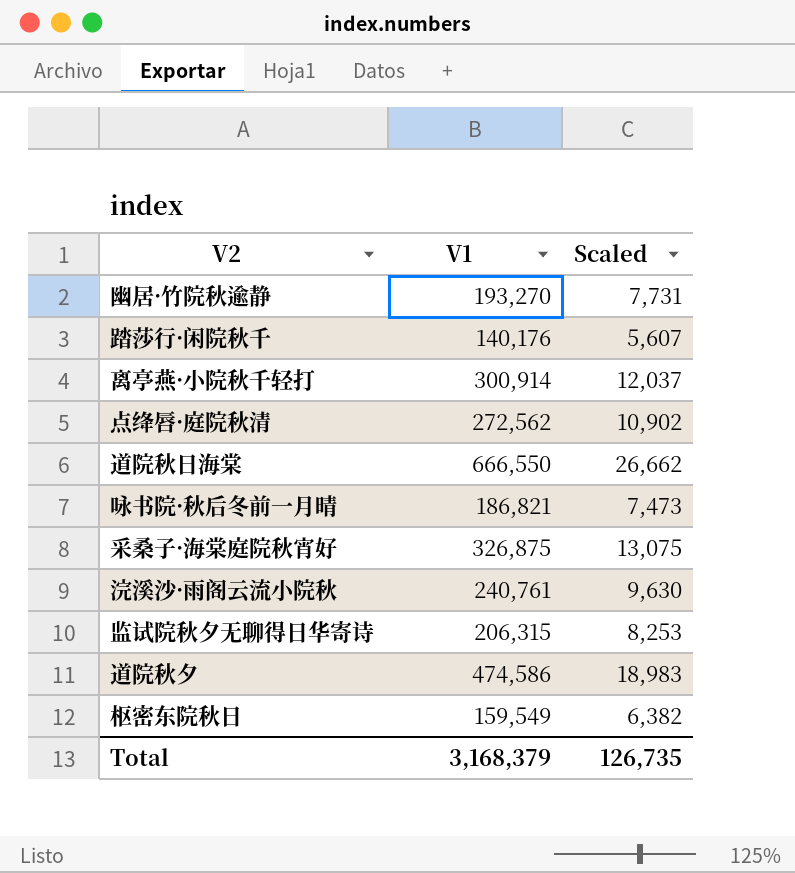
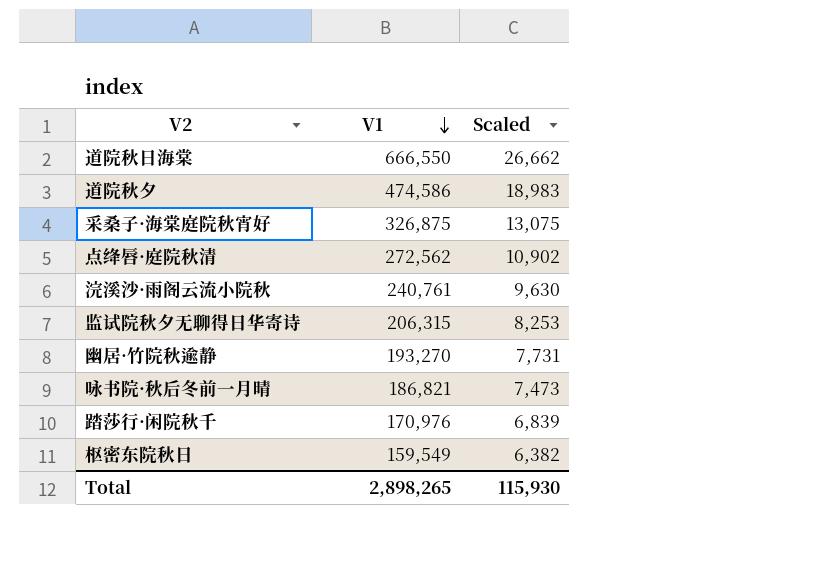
row order: none -> V1 descending
row 离亭燕·小院秋千轻打: 300,914 | 12,037 -> none
踏莎行·闲院秋千 | V1: 140,176 -> 170,976
踏莎行·闲院秋千 | Scaled: 5,607 -> 6,839
Total | V1: 3,168,379 -> 2,898,265
Total | Scaled: 126,735 -> 115,930

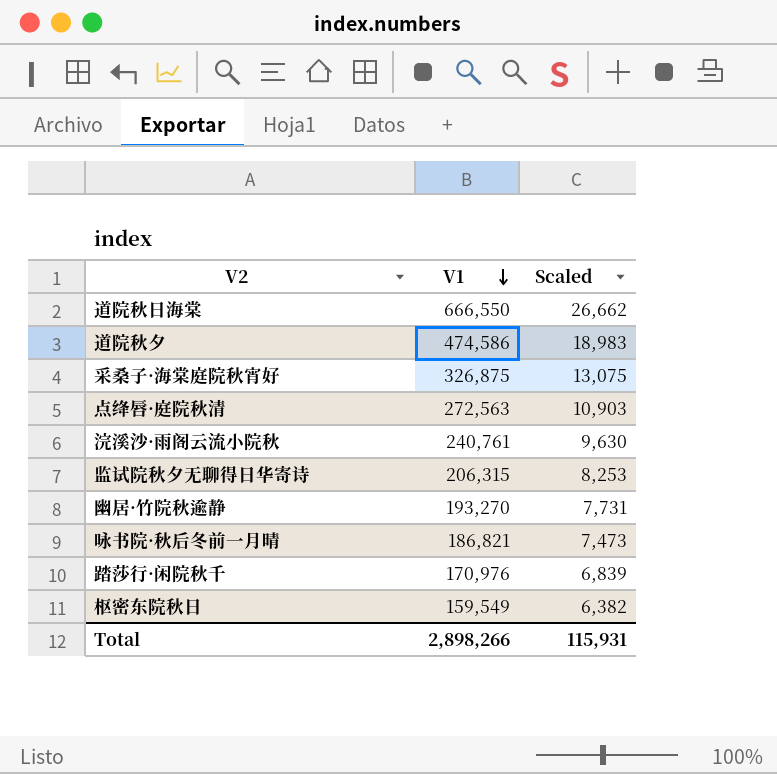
点绛唇·庭院秋清 | V1: 272,562 -> 272,563
点绛唇·庭院秋清 | Scaled: 10,902 -> 10,903
Total | V1: 2,898,265 -> 2,898,266
Total | Scaled: 115,930 -> 115,931

